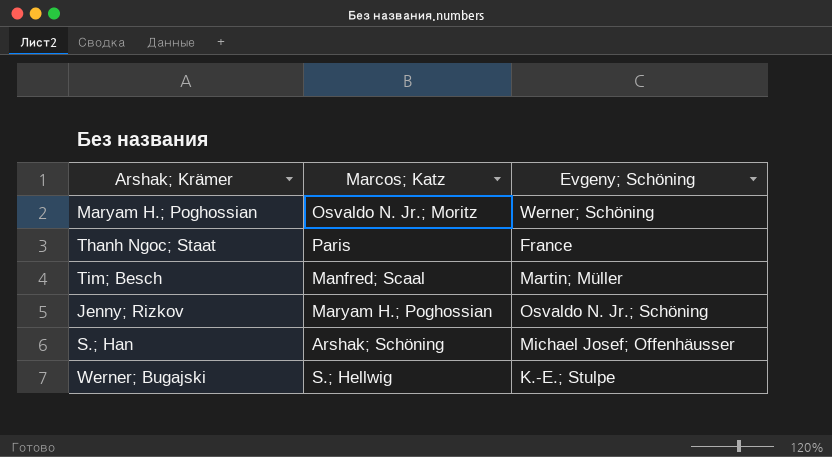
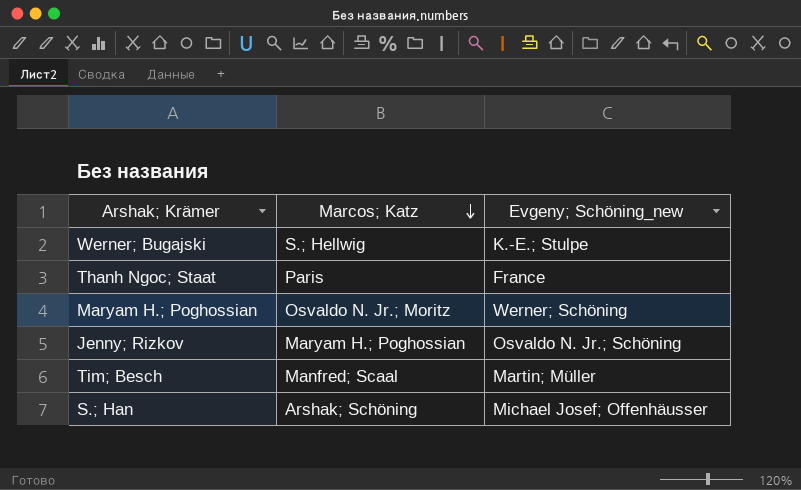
row order: none -> Marcos; Katz descending
column name: Evgeny; Schöning -> Evgeny; Schöning_new

